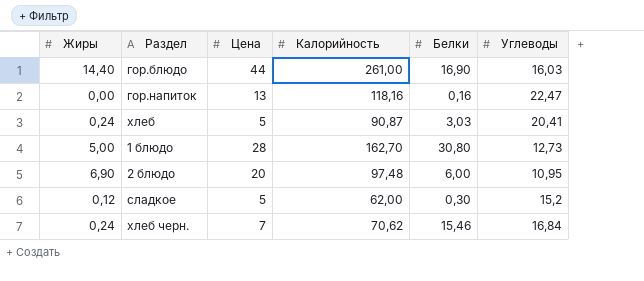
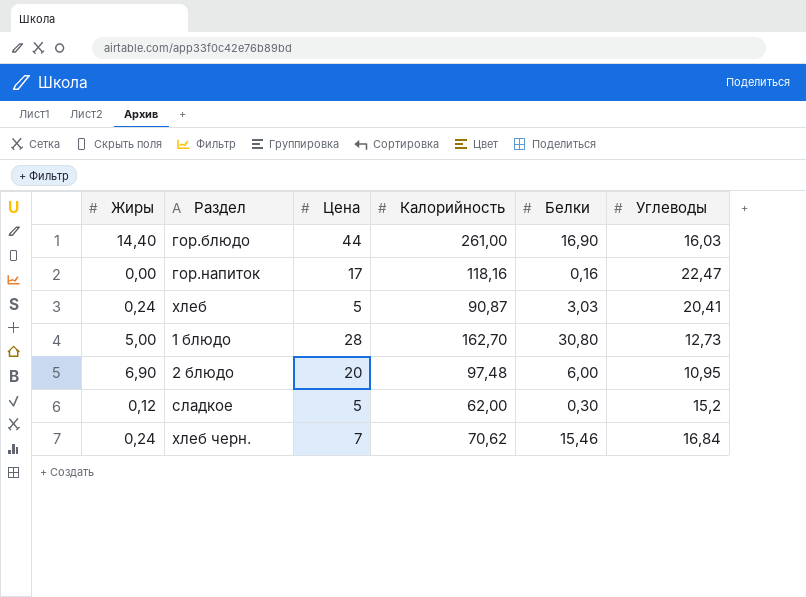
гор.напиток | Цена: 13 -> 17

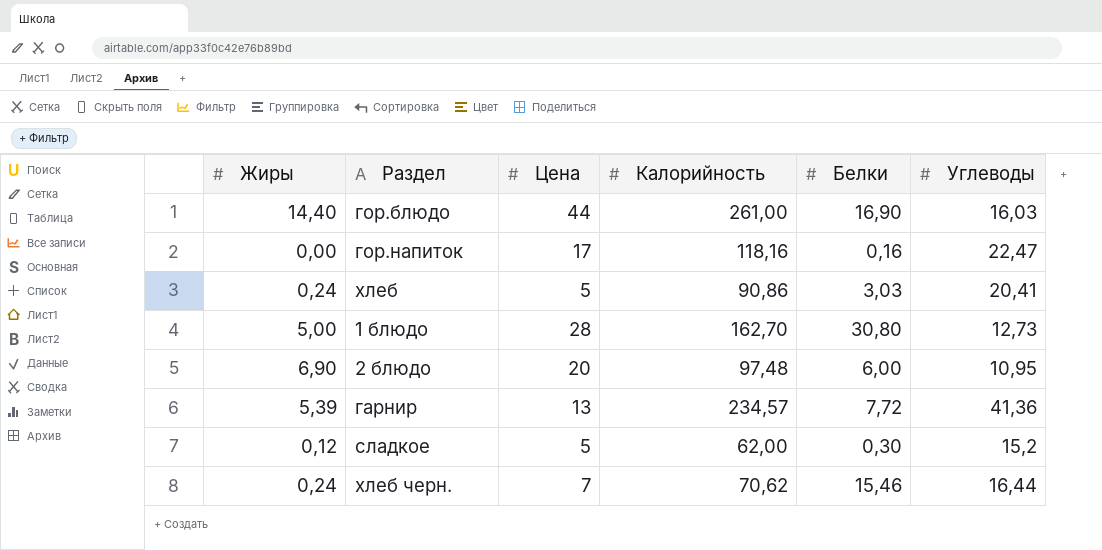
хлеб | Калорийность: 90,87 -> 90,86
row гарнир: none -> 5,39 | 13 | 234,57 | 7,72 | 41,36
хлеб черн. | Углеводы: 16,84 -> 16,44

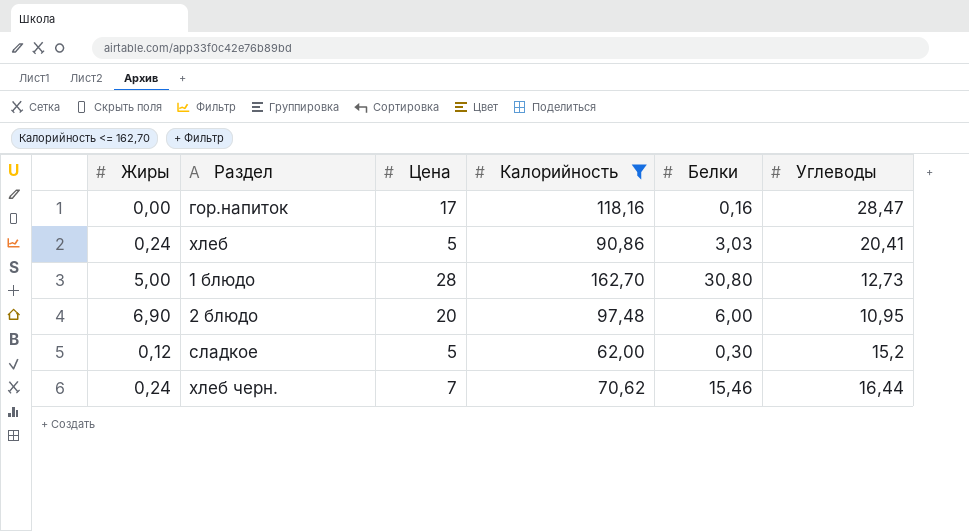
filter: none -> Калорийность <= 162,70
гор.напиток | Углеводы: 22,47 -> 28,47

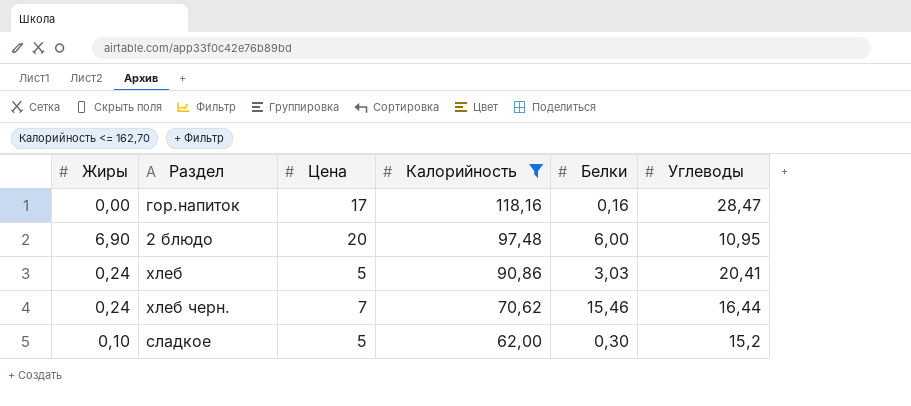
row order: none -> Калорийность descending
row 1 блюдо: 5,00 | 28 | 162,70 | 30,80 | 12,73 -> none
сладкое | Жиры: 0,12 -> 0,10

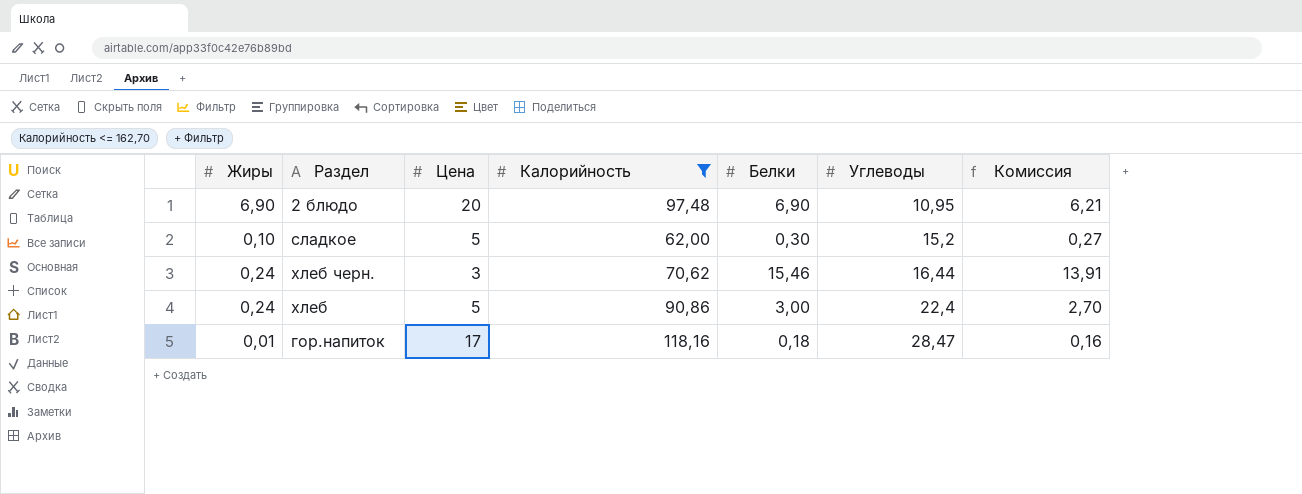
row order: Калорийность descending -> Углеводы ascending
column Комиссия | formula: none -> [Белки] * 0,9
2 блюдо | Белки: 6,00 -> 6,90
хлеб черн. | Цена: 7 -> 3
хлеб | Белки: 3,03 -> 3,00
хлеб | Углеводы: 20,41 -> 22,4
гор.напиток | Жиры: 0,00 -> 0,01
гор.напиток | Белки: 0,16 -> 0,18

